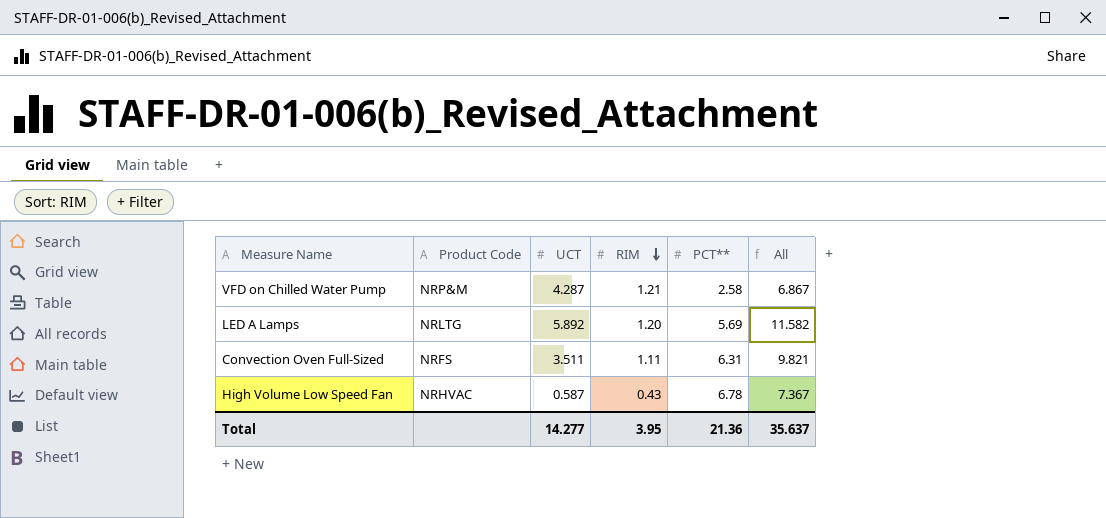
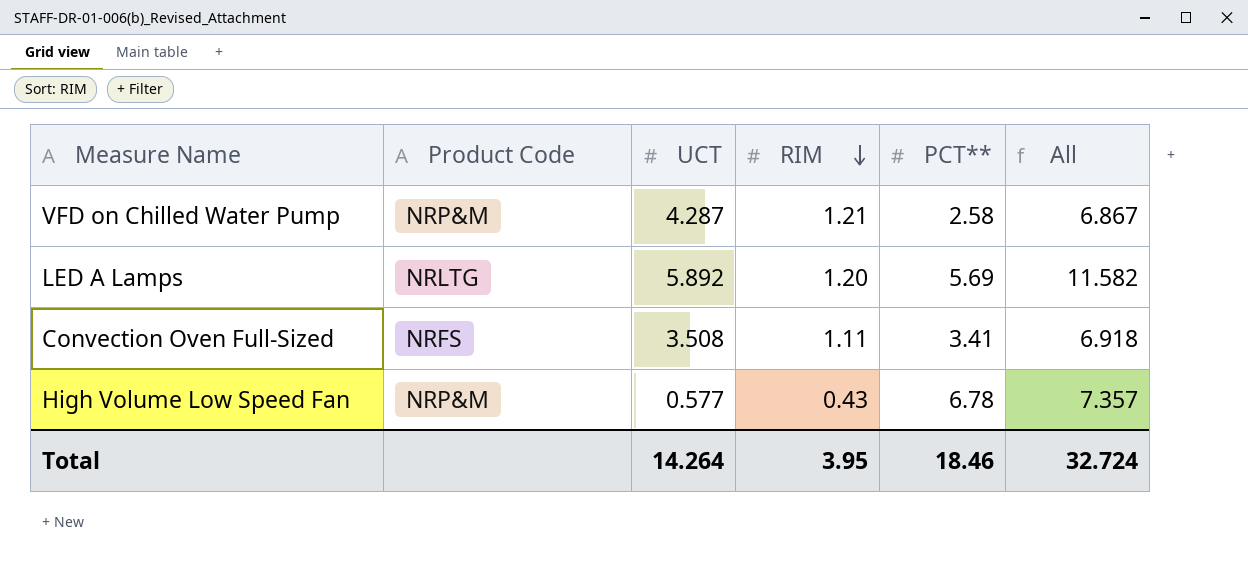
Convection Oven Full-Sized | UCT: 3.511 -> 3.508
Convection Oven Full-Sized | PCT**: 6.31 -> 3.41
Convection Oven Full-Sized | All: 9.821 -> 6.918
High Volume Low Speed Fan | Product Code: NRHVAC -> NRP&M
High Volume Low Speed Fan | UCT: 0.587 -> 0.577
High Volume Low Speed Fan | All: 7.367 -> 7.357
Total | UCT: 14.277 -> 14.264
Total | PCT**: 21.36 -> 18.46
Total | All: 35.637 -> 32.724

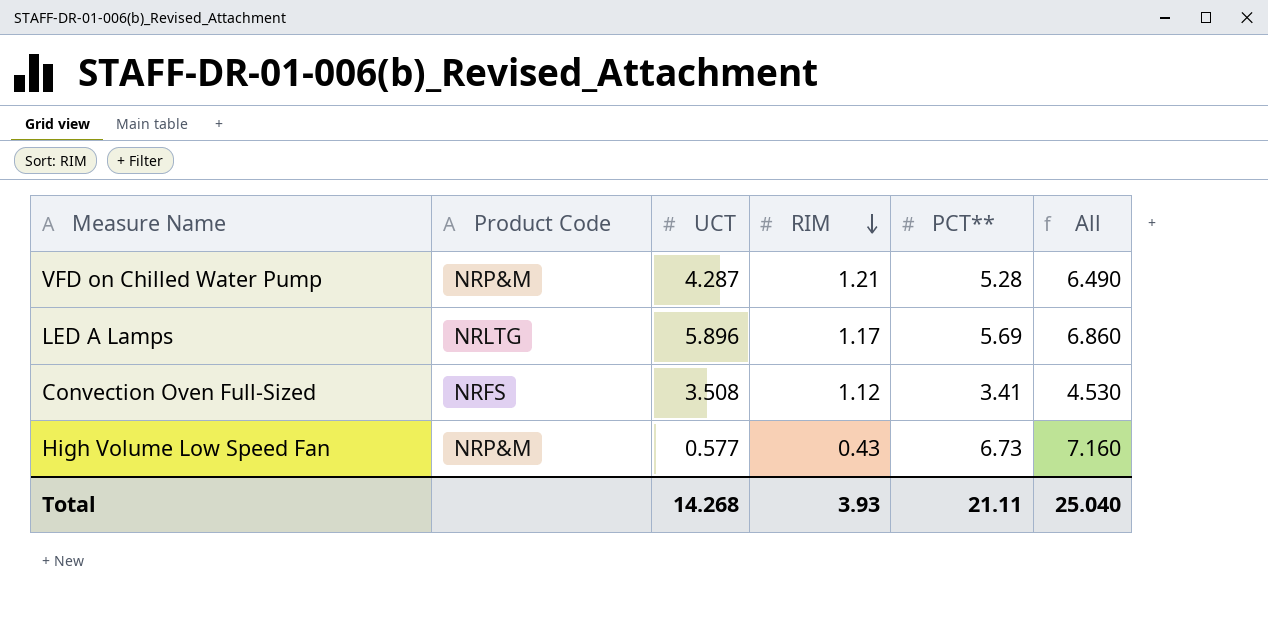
column All | formula: [UCT] + [PCT**] -> [RIM] + [PCT**]
VFD on Chilled Water Pump | PCT**: 2.58 -> 5.28
LED A Lamps | UCT: 5.892 -> 5.896
LED A Lamps | RIM: 1.20 -> 1.17
Convection Oven Full-Sized | RIM: 1.11 -> 1.12
High Volume Low Speed Fan | PCT**: 6.78 -> 6.73
Total | UCT: 14.264 -> 14.268
Total | RIM: 3.95 -> 3.93
Total | PCT**: 18.46 -> 21.11
Total | All: 32.724 -> 25.040

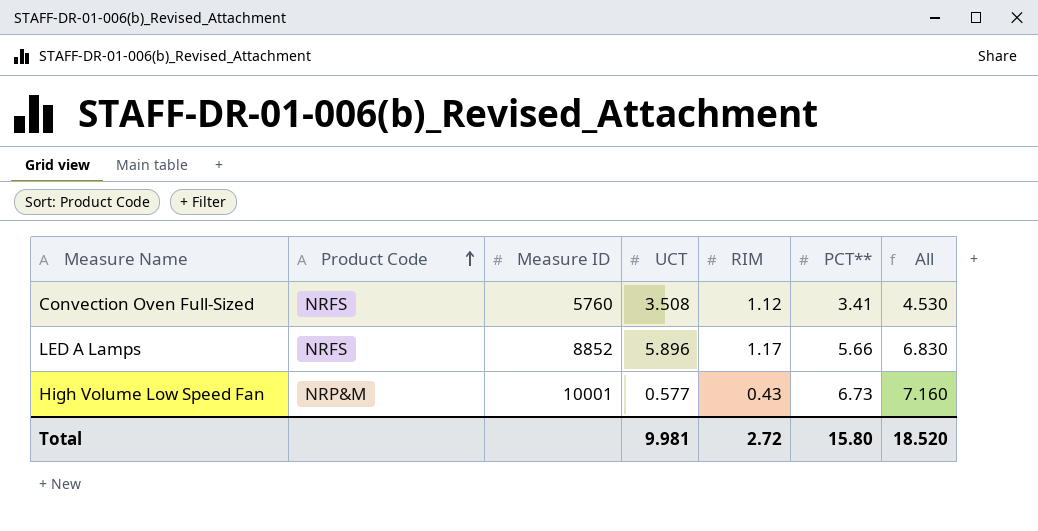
row order: RIM descending -> Product Code ascending
column Measure ID | position: none -> 3
row VFD on Chilled Water Pump: NRP&M | 4.287 | 1.21 | 5.28 | 6.490 -> none
LED A Lamps | Product Code: NRLTG -> NRFS
LED A Lamps | PCT**: 5.69 -> 5.66
LED A Lamps | All: 6.860 -> 6.830
Total | UCT: 14.268 -> 9.981
Total | RIM: 3.93 -> 2.72
Total | PCT**: 21.11 -> 15.80
Total | All: 25.040 -> 18.520

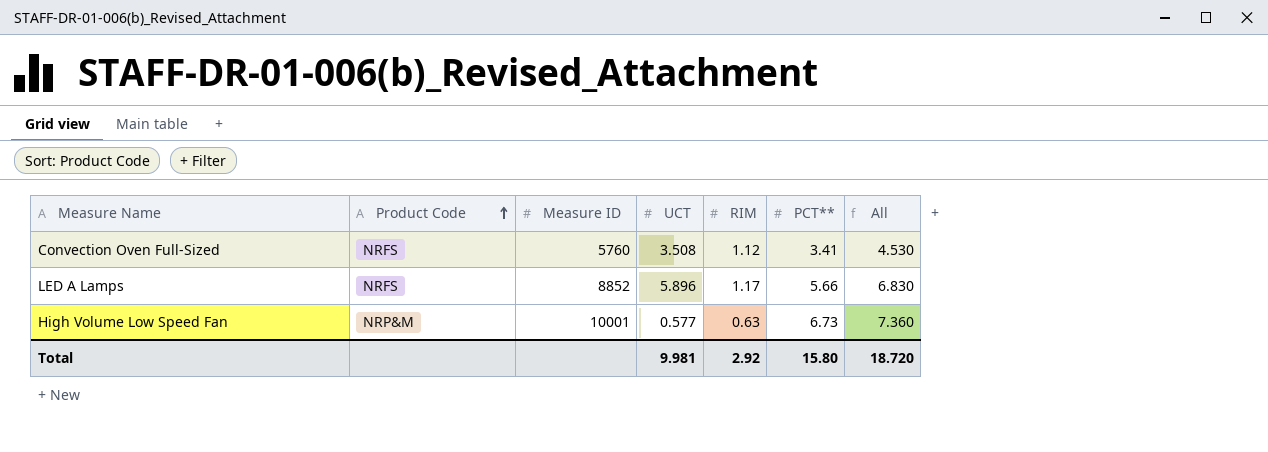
High Volume Low Speed Fan | RIM: 0.43 -> 0.63
High Volume Low Speed Fan | All: 7.160 -> 7.360
Total | RIM: 2.72 -> 2.92
Total | All: 18.520 -> 18.720

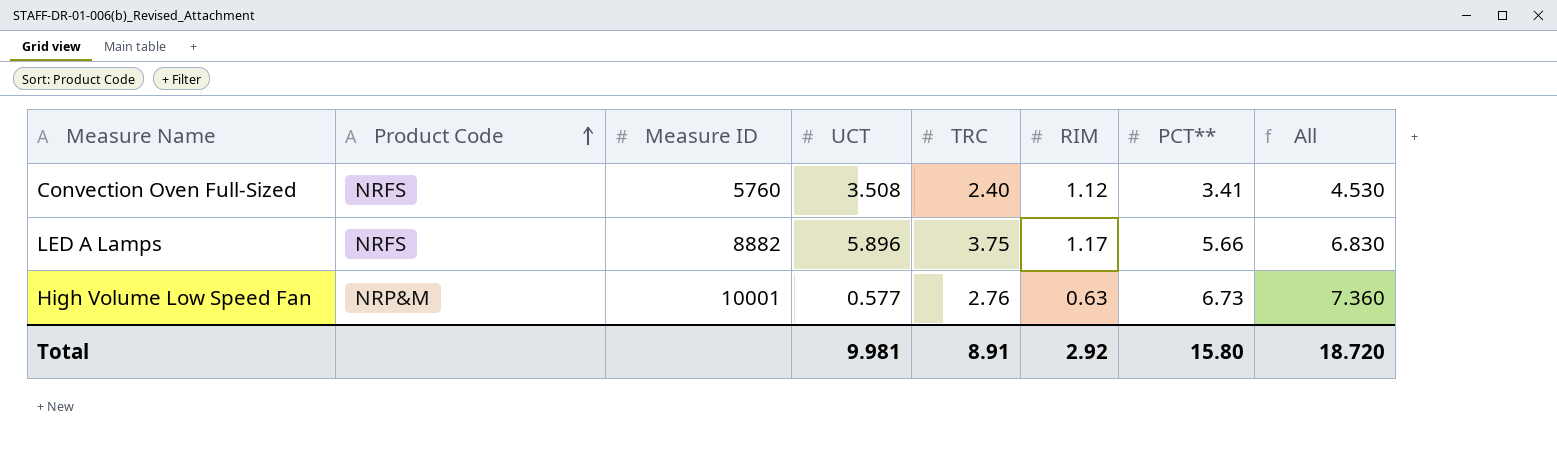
column TRC | position: none -> 5
LED A Lamps | Measure ID: 8852 -> 8882

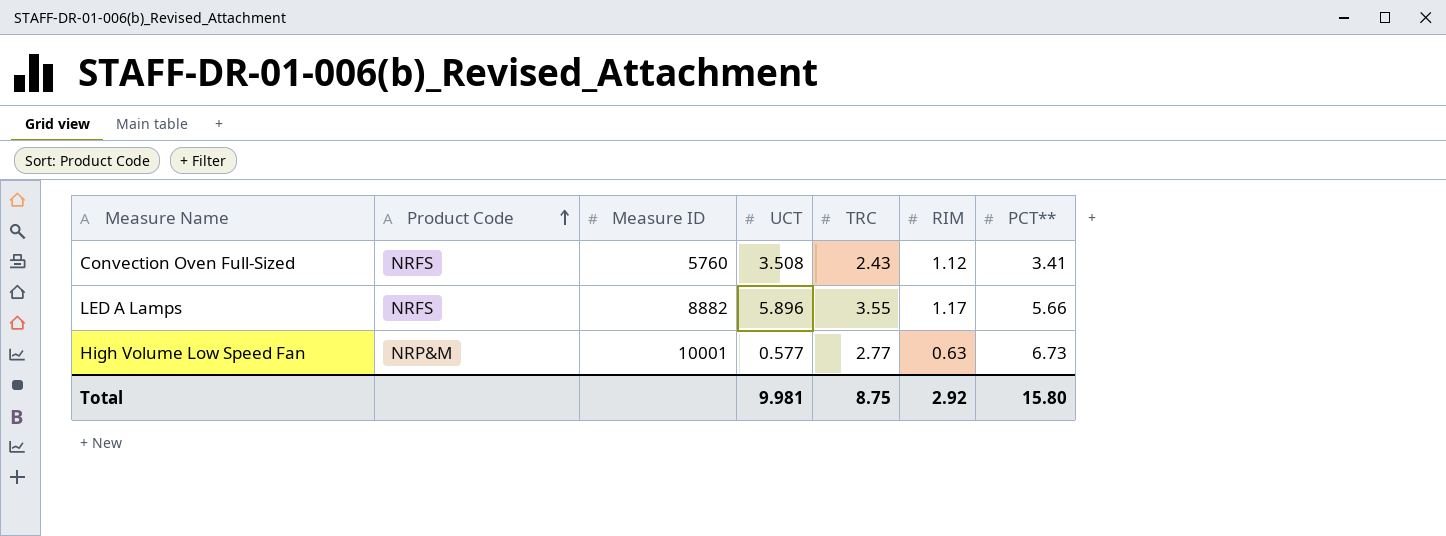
column All | formula: [RIM] + [PCT**] -> none
Convection Oven Full-Sized | TRC: 2.40 -> 2.43
LED A Lamps | TRC: 3.75 -> 3.55
High Volume Low Speed Fan | TRC: 2.76 -> 2.77
Total | TRC: 8.91 -> 8.75

